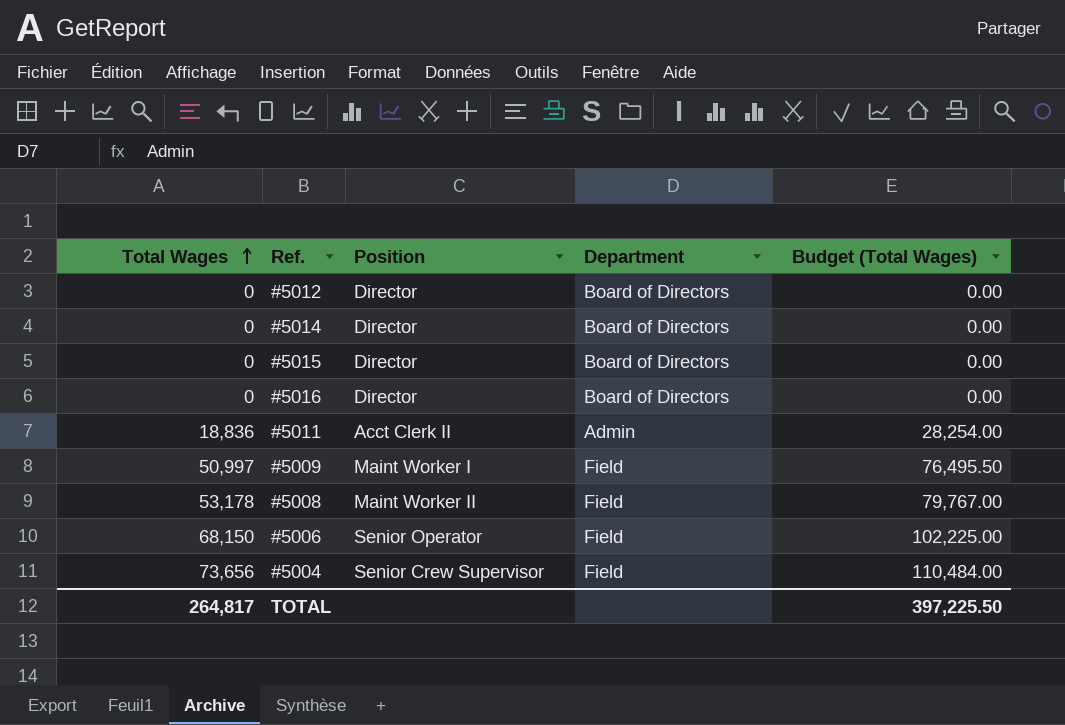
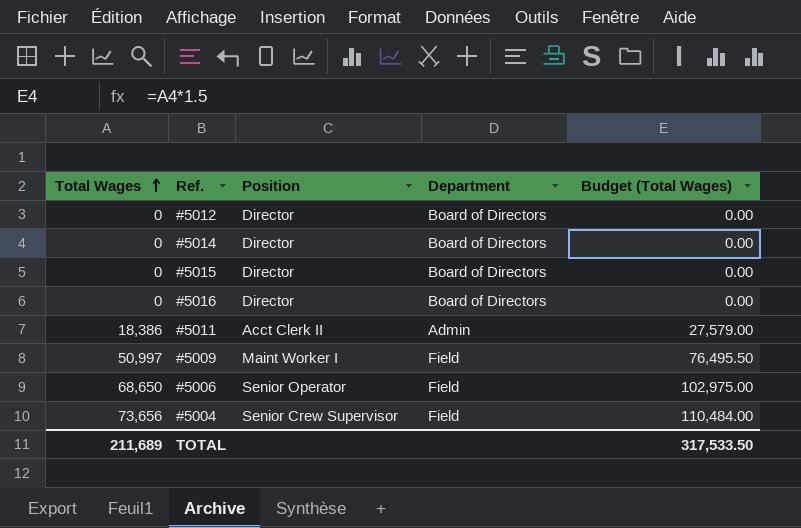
row #5008: 53,178 | Maint Worker II | Field | 79,767.00 -> none
#5011 | Total Wages: 18,836 -> 18,386
#5011 | Budget (Total Wages): 28,254.00 -> 27,579.00
#5006 | Total Wages: 68,150 -> 68,650
#5006 | Budget (Total Wages): 102,225.00 -> 102,975.00
TOTAL | Total Wages: 264,817 -> 211,689
TOTAL | Budget (Total Wages): 397,225.50 -> 317,533.50

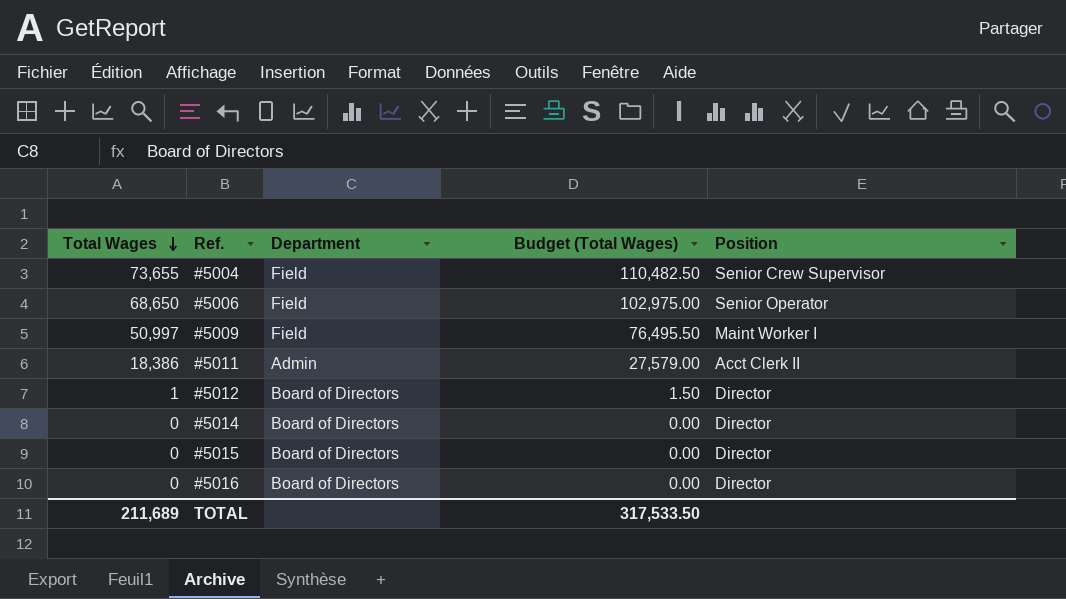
row order: Total Wages ascending -> Total Wages descending
column Position | position: 3 -> 5
#5004 | Total Wages: 73,656 -> 73,655
#5004 | Budget (Total Wages): 110,484.00 -> 110,482.50
#5012 | Total Wages: 0 -> 1
#5012 | Budget (Total Wages): 0.00 -> 1.50

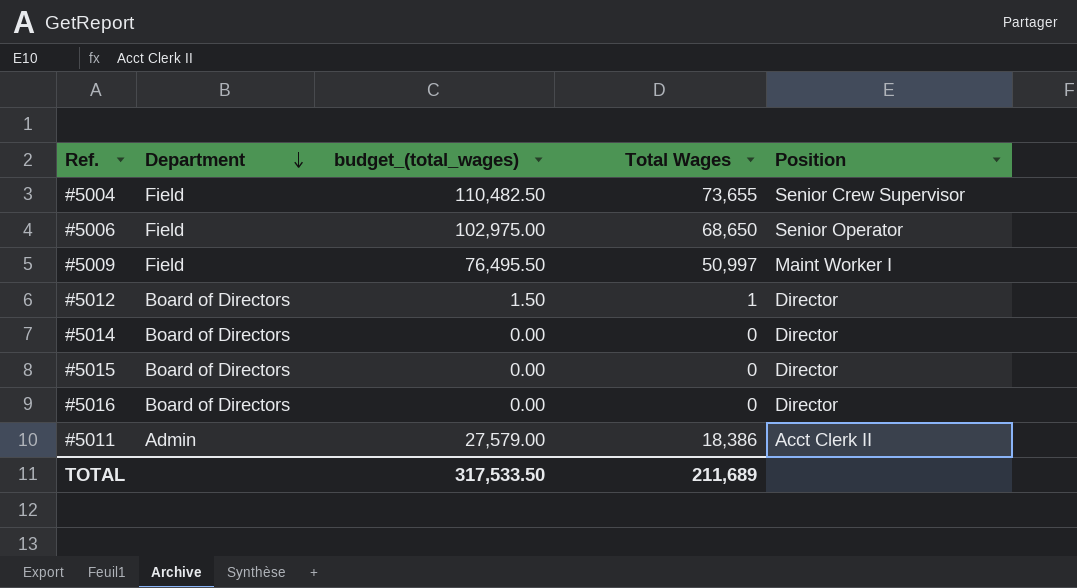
row order: Total Wages descending -> Department descending
column name: Budget (Total Wages) -> budget_(total_wages)
column Total Wages | position: 1 -> 4

